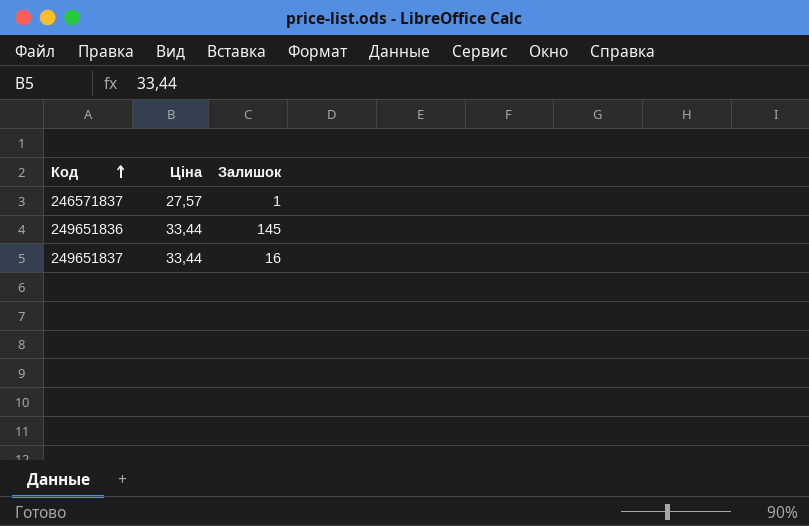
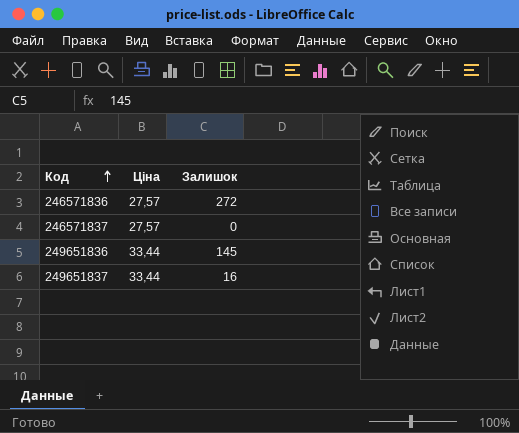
row 246571836: none -> 27,57 | 272
246571837 | Залишок: 1 -> 0

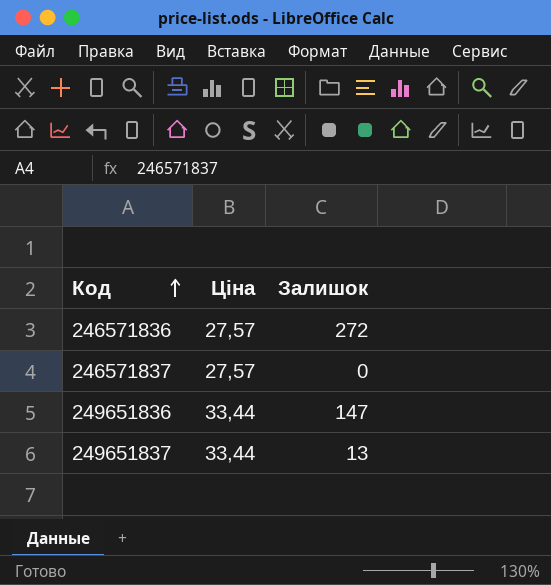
249651836 | Залишок: 145 -> 147
249651837 | Залишок: 16 -> 13

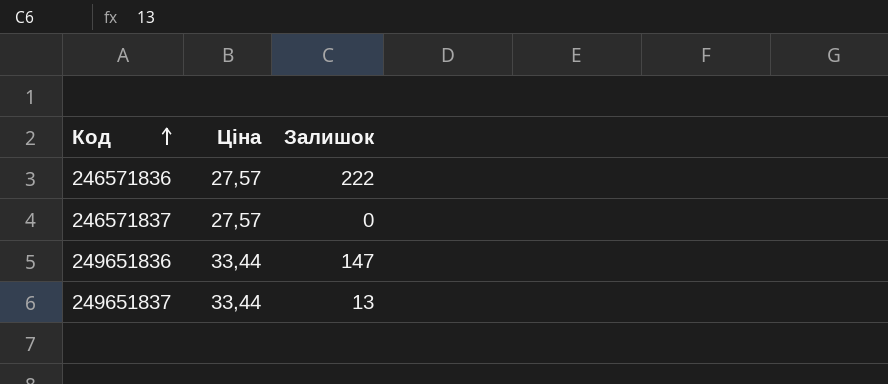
246571836 | Залишок: 272 -> 222

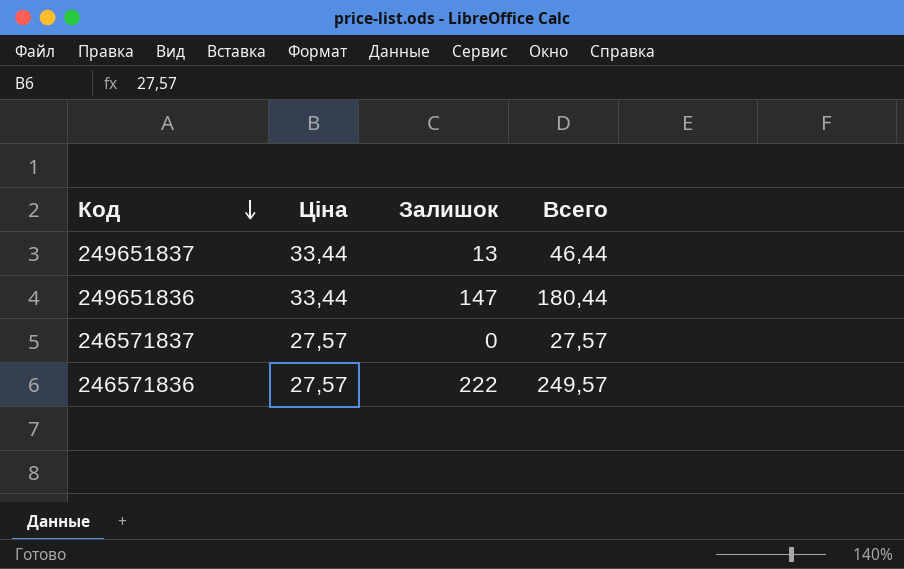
row order: Код ascending -> Код descending
column Всего | formula: none -> [Ціна] + [Залишок]

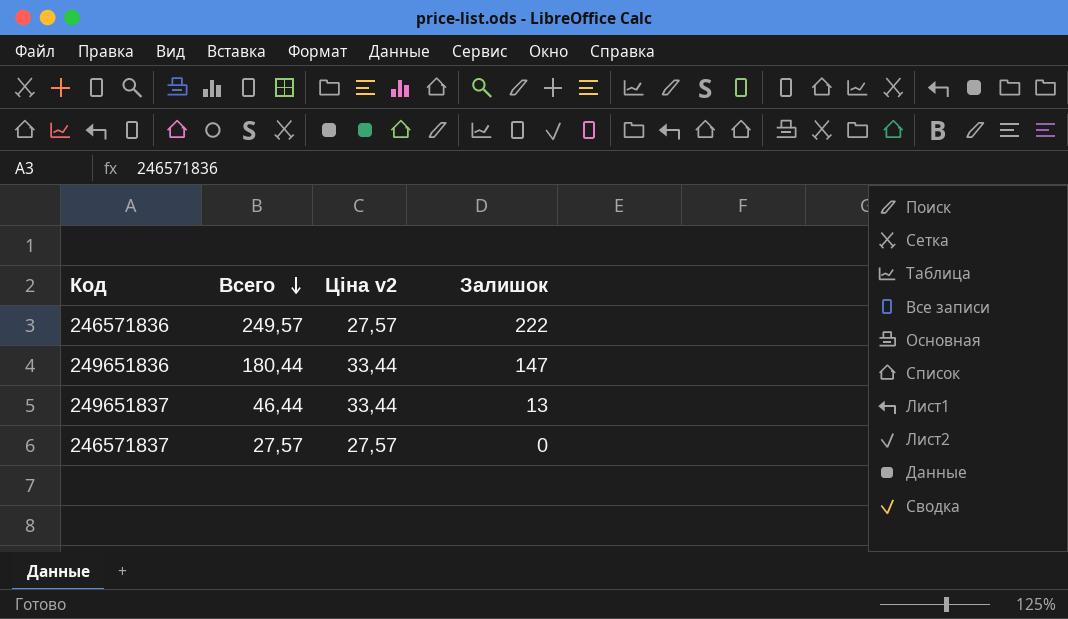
row order: Код descending -> Всего descending
column Всего | position: 4 -> 2
column name: Ціна -> Ціна v2

